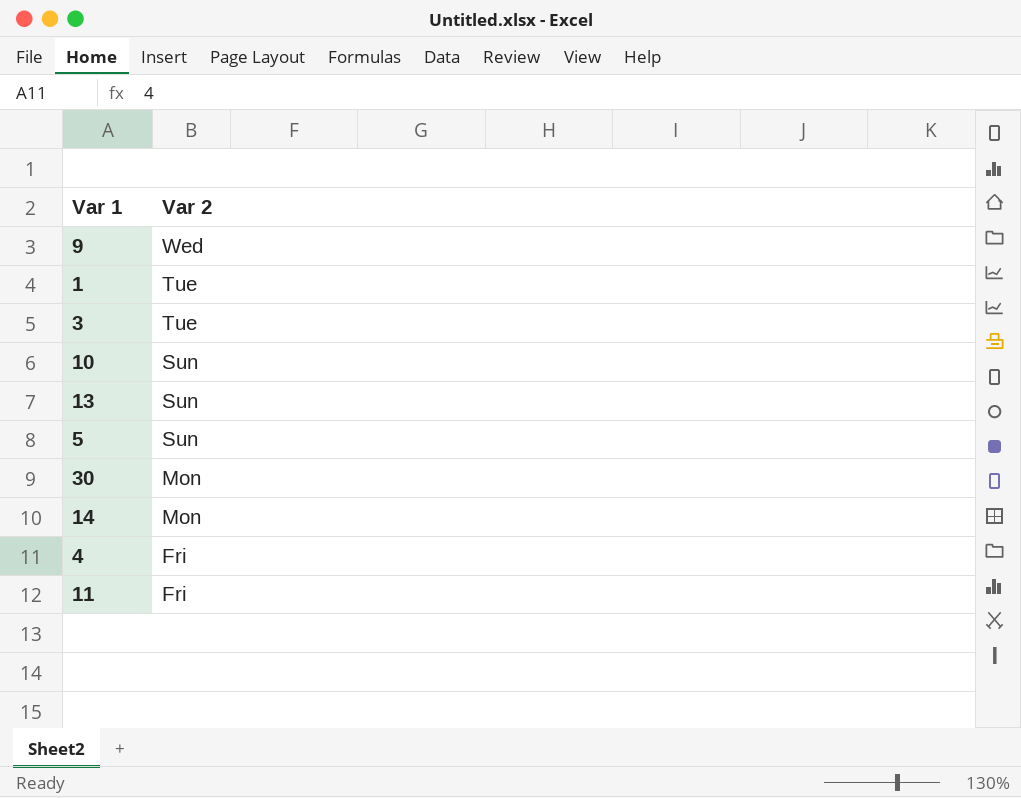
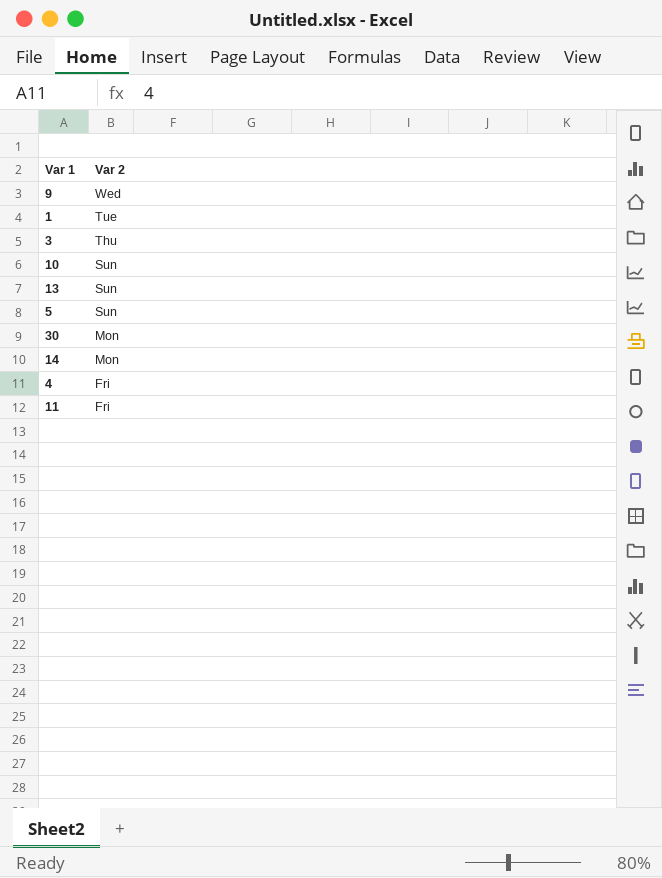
3 | Var 2: Tue -> Thu

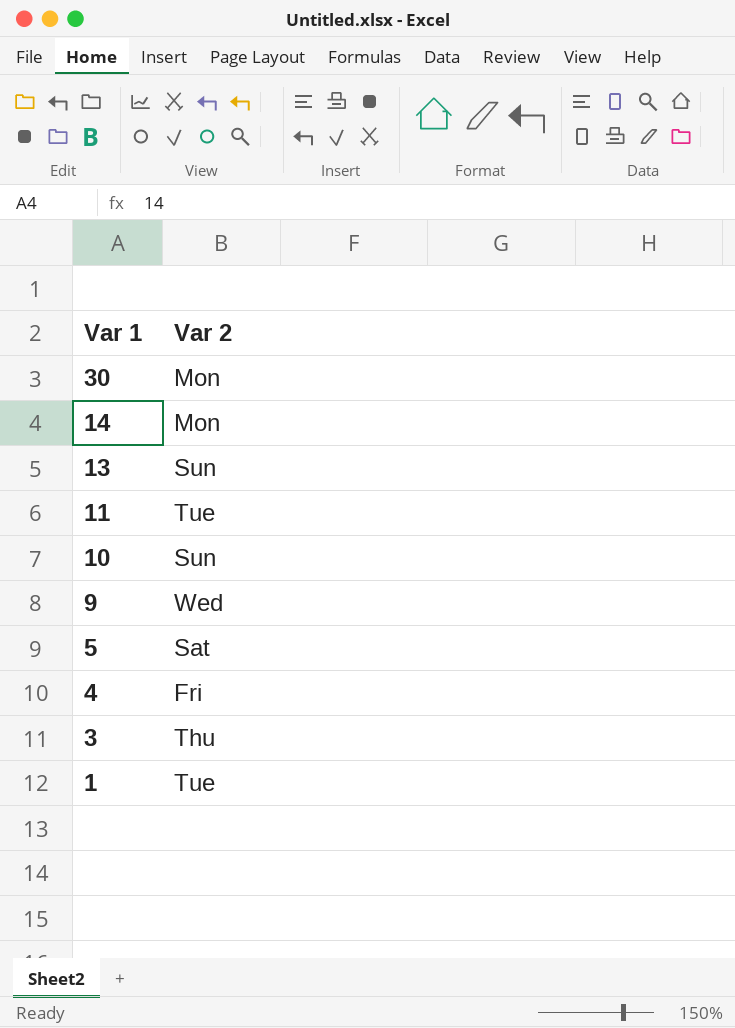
row order: Var 2 descending -> Var 1 descending
11 | Var 2: Fri -> Tue
5 | Var 2: Sun -> Sat

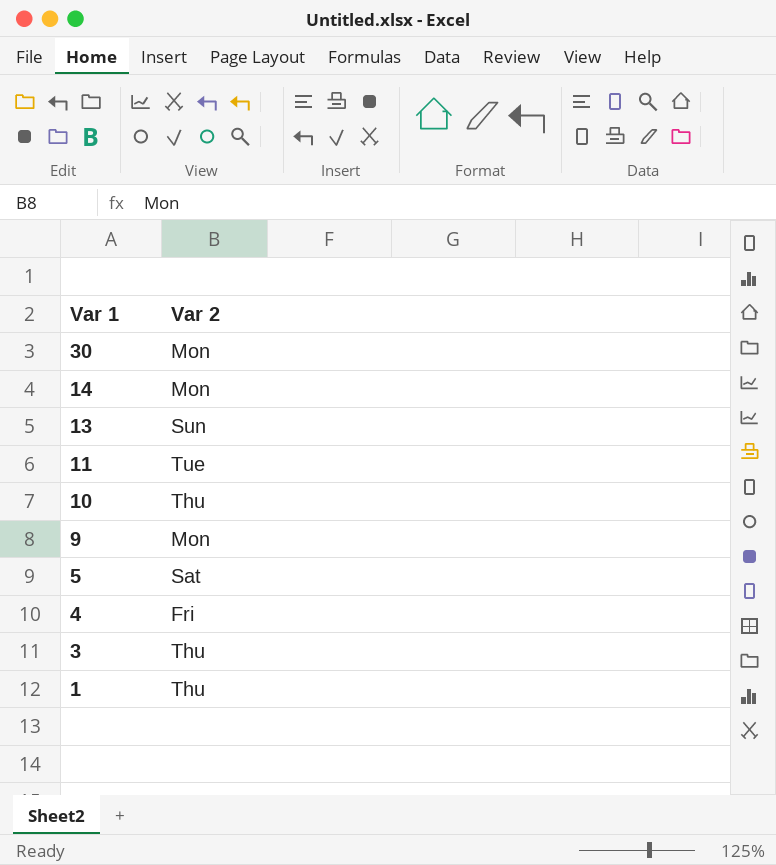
10 | Var 2: Sun -> Thu
9 | Var 2: Wed -> Mon
1 | Var 2: Tue -> Thu

